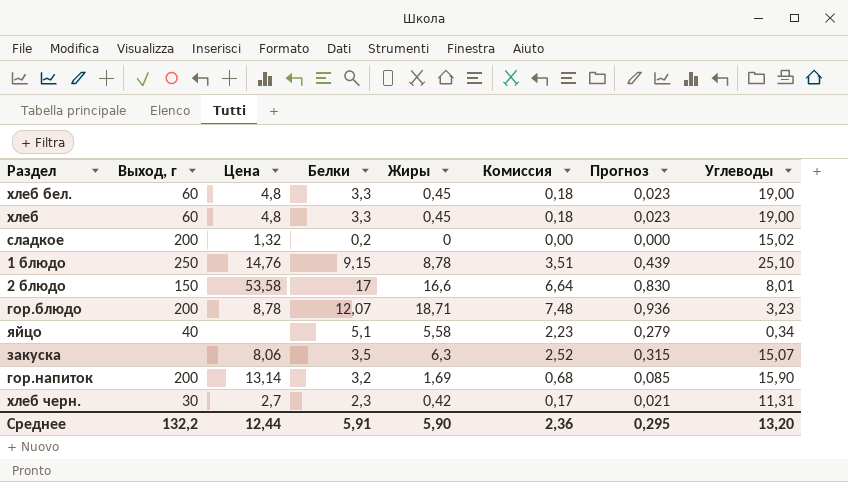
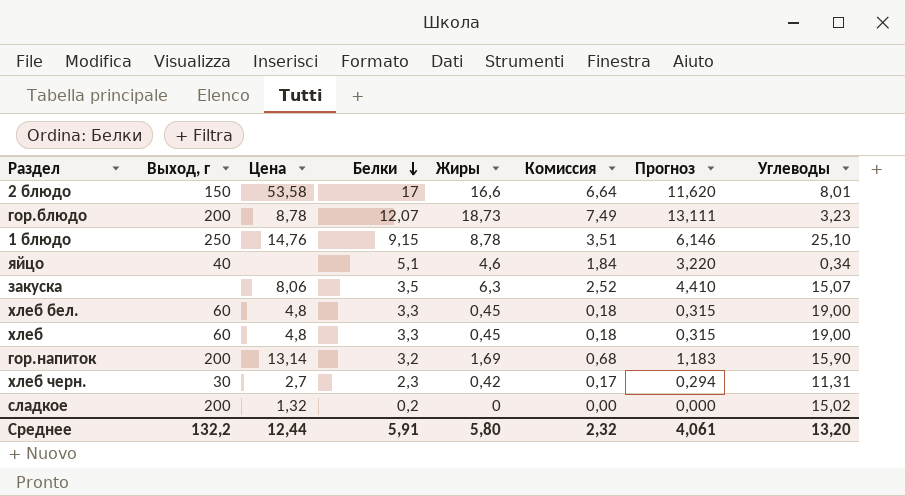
row order: none -> Белки descending
column Прогноз | formula: [Жиры] * 0,05 -> [Жиры] * 0,7
гор.блюдо | Жиры: 18,71 -> 18,73
гор.блюдо | Комиссия: 7,48 -> 7,49
яйцо | Жиры: 5,58 -> 4,6
яйцо | Комиссия: 2,23 -> 1,84
Среднее | Жиры: 5,90 -> 5,80
Среднее | Комиссия: 2,36 -> 2,32
Среднее | Прогноз: 0,295 -> 4,061

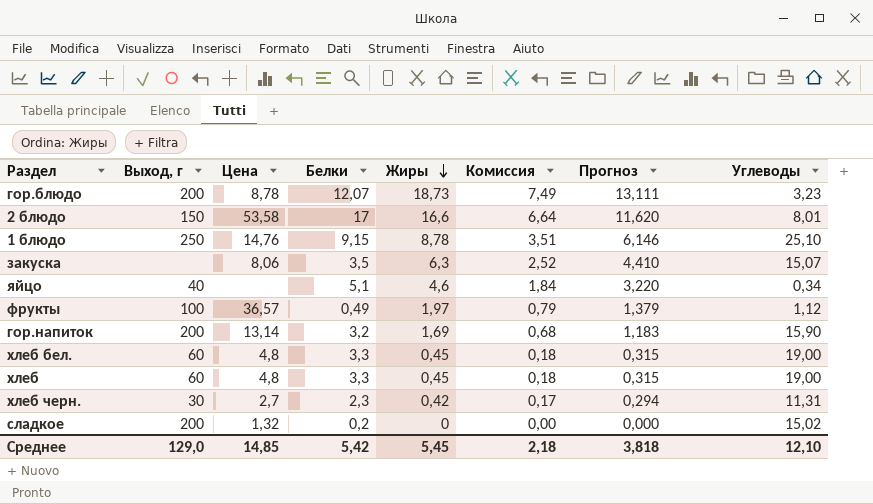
row order: Белки descending -> Жиры descending
row фрукты: none -> 100 | 36,57 | 0,49 | 1,97 | 0,79 | 1,379 | 1,12
Среднее | Выход, г: 132,2 -> 129,0
Среднее | Цена: 12,44 -> 14,85
Среднее | Белки: 5,91 -> 5,42
Среднее | Жиры: 5,80 -> 5,45
Среднее | Комиссия: 2,32 -> 2,18
Среднее | Прогноз: 4,061 -> 3,818
Среднее | Углеводы: 13,20 -> 12,10

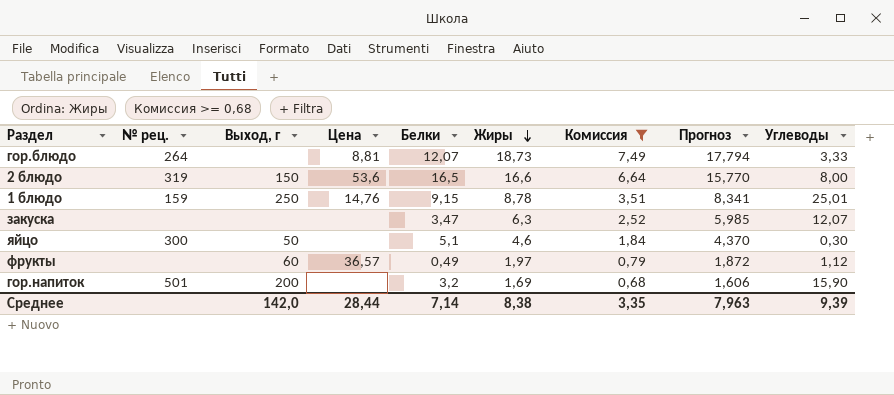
filter: none -> Комиссия >= 0,68
column № рец. | position: none -> 2
column Прогноз | formula: [Жиры] * 0,7 -> [Жиры] * 0,95
гор.блюдо | Выход, г: 200 -> none
гор.блюдо | Цена: 8,78 -> 8,81
гор.блюдо | Углеводы: 3,23 -> 3,33
2 блюдо | Цена: 53,58 -> 53,6
2 блюдо | Белки: 17 -> 16,5
2 блюдо | Углеводы: 8,01 -> 8,00
1 блюдо | Углеводы: 25,10 -> 25,01
закуска | Цена: 8,06 -> none
закуска | Белки: 3,5 -> 3,47
закуска | Углеводы: 15,07 -> 12,07
яйцо | Выход, г: 40 -> 50
яйцо | Углеводы: 0,34 -> 0,30
фрукты | Выход, г: 100 -> 60
гор.напиток | Цена: 13,14 -> none
Среднее | Выход, г: 129,0 -> 142,0
Среднее | Цена: 14,85 -> 28,44
Среднее | Белки: 5,42 -> 7,14
Среднее | Жиры: 5,45 -> 8,38
Среднее | Комиссия: 2,18 -> 3,35
Среднее | Прогноз: 3,818 -> 7,963
Среднее | Углеводы: 12,10 -> 9,39

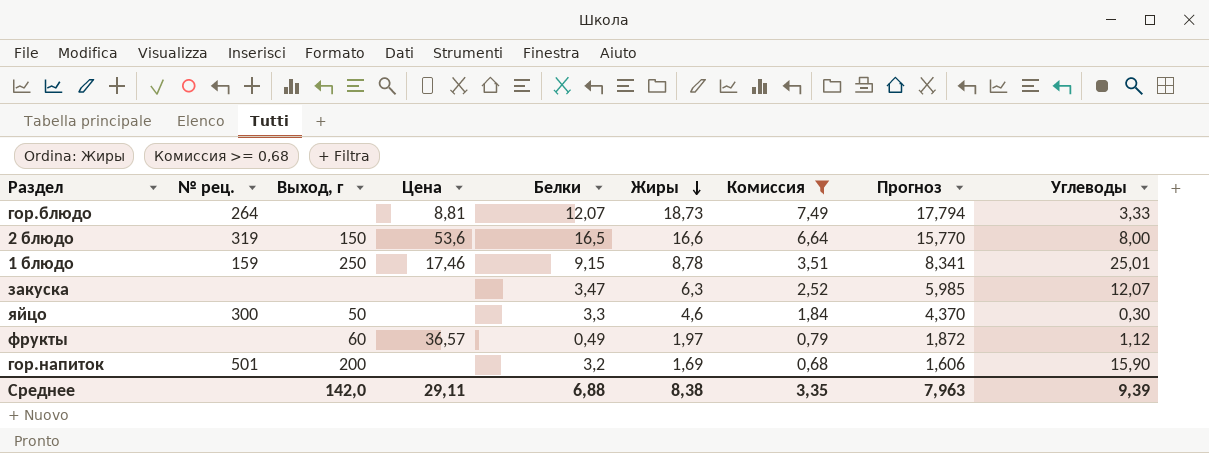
1 блюдо | Цена: 14,76 -> 17,46
яйцо | Белки: 5,1 -> 3,3
Среднее | Цена: 28,44 -> 29,11
Среднее | Белки: 7,14 -> 6,88

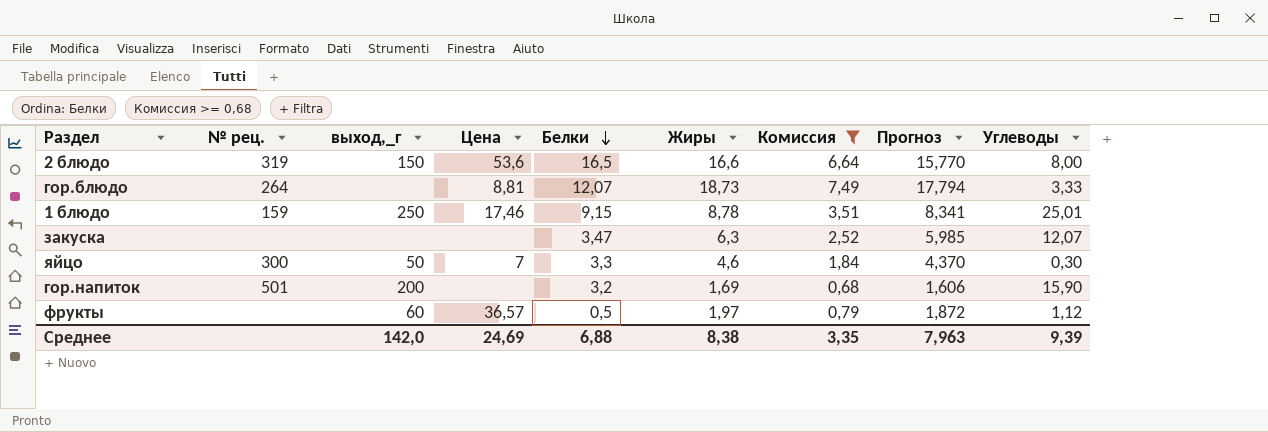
row order: Жиры descending -> Белки descending
column name: Выход, г -> выход,_г
яйцо | Цена: none -> 7
фрукты | Белки: 0,49 -> 0,5
Среднее | Цена: 29,11 -> 24,69

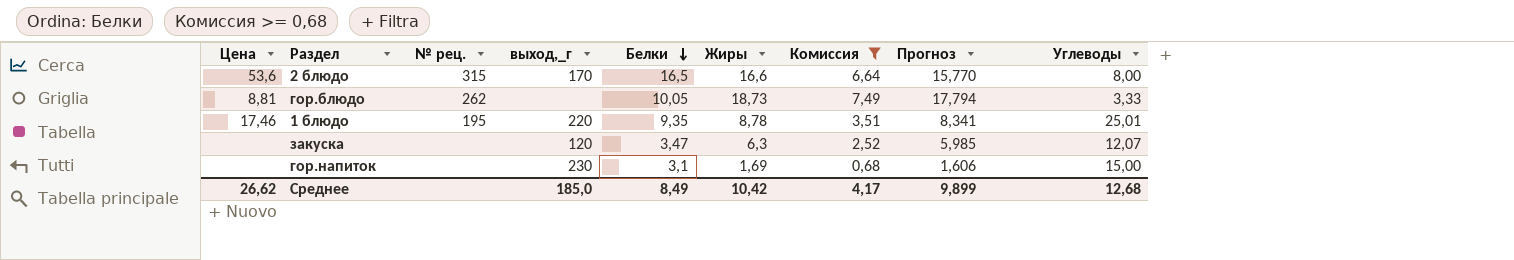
column Цена | position: 4 -> 1
row яйцо: 300 | 50 | 7 | 3,3 | 4,6 | 1,84 | 4,370 | 0,30 -> none
row фрукты: none | 60 | 36,57 | 0,5 | 1,97 | 0,79 | 1,872 | 1,12 -> none
2 блюдо | № рец.: 319 -> 315
2 блюдо | выход,_г: 150 -> 170
гор.блюдо | № рец.: 264 -> 262
гор.блюдо | Белки: 12,07 -> 10,05
1 блюдо | № рец.: 159 -> 195
1 блюдо | выход,_г: 250 -> 220
1 блюдо | Белки: 9,15 -> 9,35
закуска | выход,_г: none -> 120
гор.напиток | № рец.: 501 -> none
гор.напиток | выход,_г: 200 -> 230
гор.напиток | Белки: 3,2 -> 3,1
гор.напиток | Углеводы: 15,90 -> 15,00
Среднее | Цена: 24,69 -> 26,62
Среднее | выход,_г: 142,0 -> 185,0
Среднее | Белки: 6,88 -> 8,49
Среднее | Жиры: 8,38 -> 10,42
Среднее | Комиссия: 3,35 -> 4,17
Среднее | Прогноз: 7,963 -> 9,899
Среднее | Углеводы: 9,39 -> 12,68

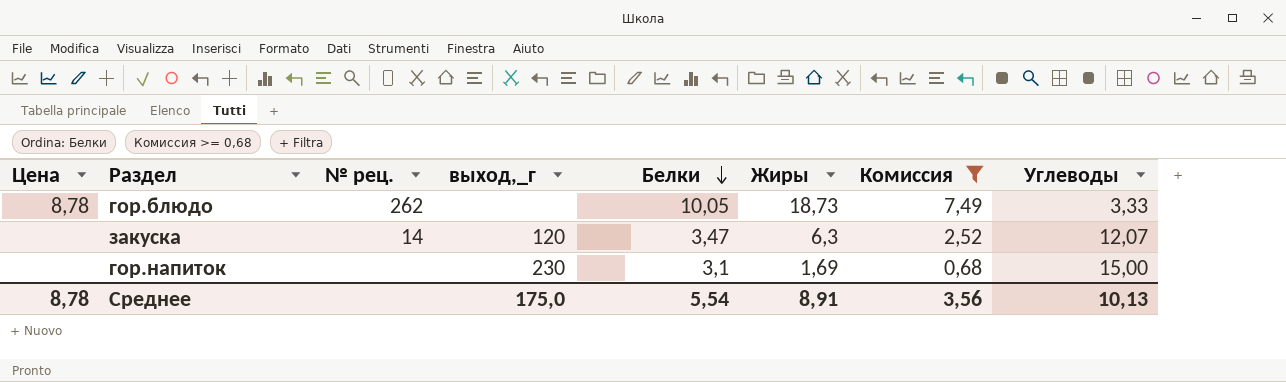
column Прогноз | formula: [Жиры] * 0,95 -> none
row 2 блюдо: 53,6 | 315 | 170 | 16,5 | 16,6 | 6,64 | 15,770 | 8,00 -> none
row 1 блюдо: 17,46 | 195 | 220 | 9,35 | 8,78 | 3,51 | 8,341 | 25,01 -> none
гор.блюдо | Цена: 8,81 -> 8,78
закуска | № рец.: none -> 14
Среднее | Цена: 26,62 -> 8,78
Среднее | выход,_г: 185,0 -> 175,0
Среднее | Белки: 8,49 -> 5,54
Среднее | Жиры: 10,42 -> 8,91
Среднее | Комиссия: 4,17 -> 3,56
Среднее | Углеводы: 12,68 -> 10,13

